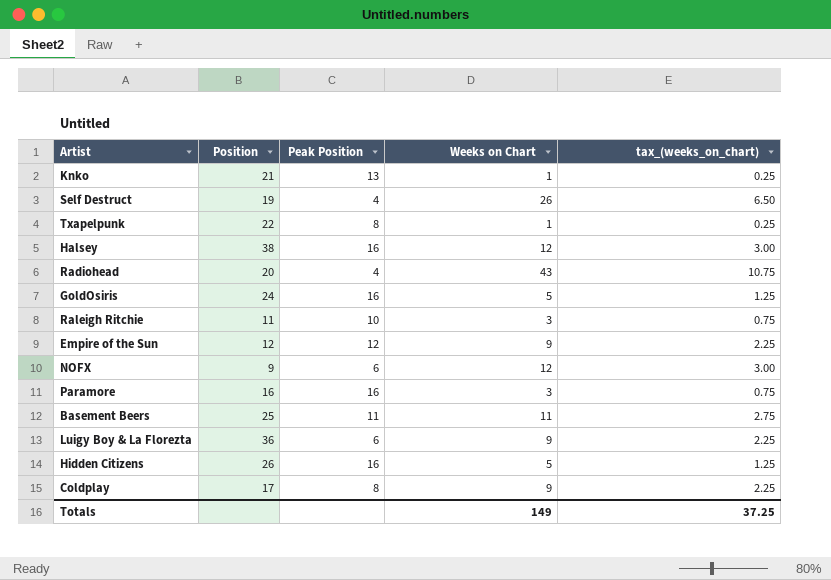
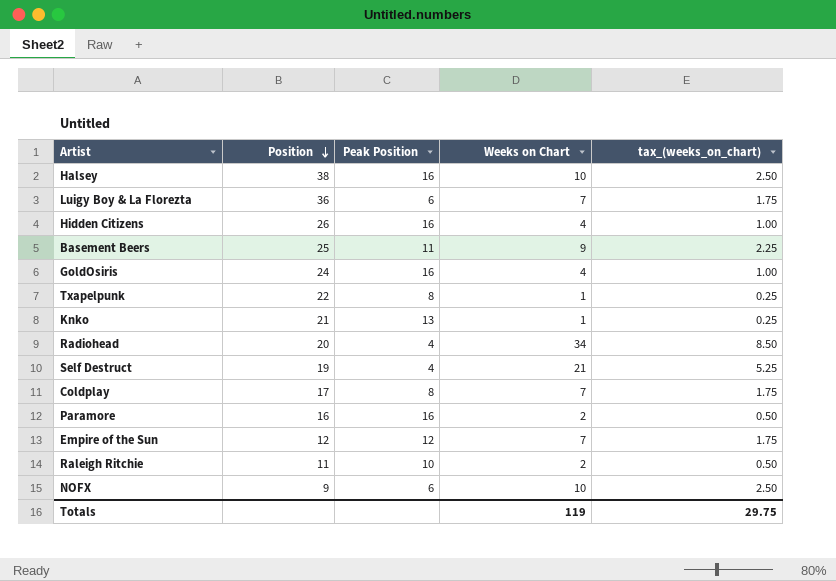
row order: none -> Position descending
Halsey | Weeks on Chart: 12 -> 10
Halsey | tax_(weeks_on_chart): 3.00 -> 2.50
Luigy Boy & La Florezta | Weeks on Chart: 9 -> 7
Luigy Boy & La Florezta | tax_(weeks_on_chart): 2.25 -> 1.75
Hidden Citizens | Weeks on Chart: 5 -> 4
Hidden Citizens | tax_(weeks_on_chart): 1.25 -> 1.00
Basement Beers | Weeks on Chart: 11 -> 9
Basement Beers | tax_(weeks_on_chart): 2.75 -> 2.25
GoldOsiris | Weeks on Chart: 5 -> 4
GoldOsiris | tax_(weeks_on_chart): 1.25 -> 1.00
Radiohead | Weeks on Chart: 43 -> 34
Radiohead | tax_(weeks_on_chart): 10.75 -> 8.50
Self Destruct | Weeks on Chart: 26 -> 21
Self Destruct | tax_(weeks_on_chart): 6.50 -> 5.25
Coldplay | Weeks on Chart: 9 -> 7
Coldplay | tax_(weeks_on_chart): 2.25 -> 1.75
Paramore | Weeks on Chart: 3 -> 2
Paramore | tax_(weeks_on_chart): 0.75 -> 0.50
Empire of the Sun | Weeks on Chart: 9 -> 7
Empire of the Sun | tax_(weeks_on_chart): 2.25 -> 1.75
Raleigh Ritchie | Weeks on Chart: 3 -> 2
Raleigh Ritchie | tax_(weeks_on_chart): 0.75 -> 0.50
NOFX | Weeks on Chart: 12 -> 10
NOFX | tax_(weeks_on_chart): 3.00 -> 2.50
Totals | Weeks on Chart: 149 -> 119
Totals | tax_(weeks_on_chart): 37.25 -> 29.75

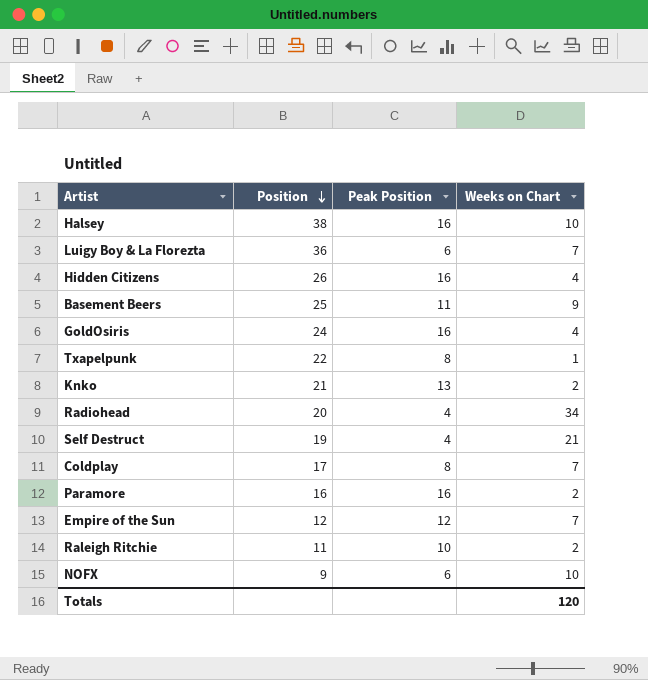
column tax_(weeks_on_chart) | formula: [Weeks on Chart] * 0.25 -> none
Knko | Weeks on Chart: 1 -> 2
Totals | Weeks on Chart: 119 -> 120

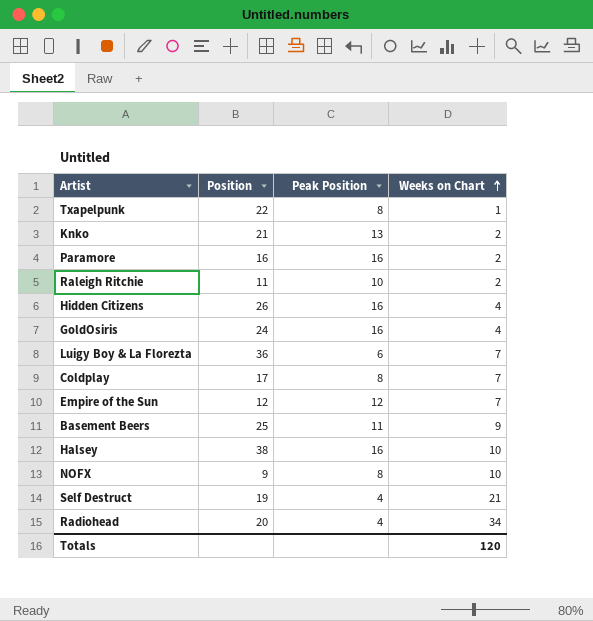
row order: Position descending -> Weeks on Chart ascending
NOFX | Peak Position: 6 -> 8

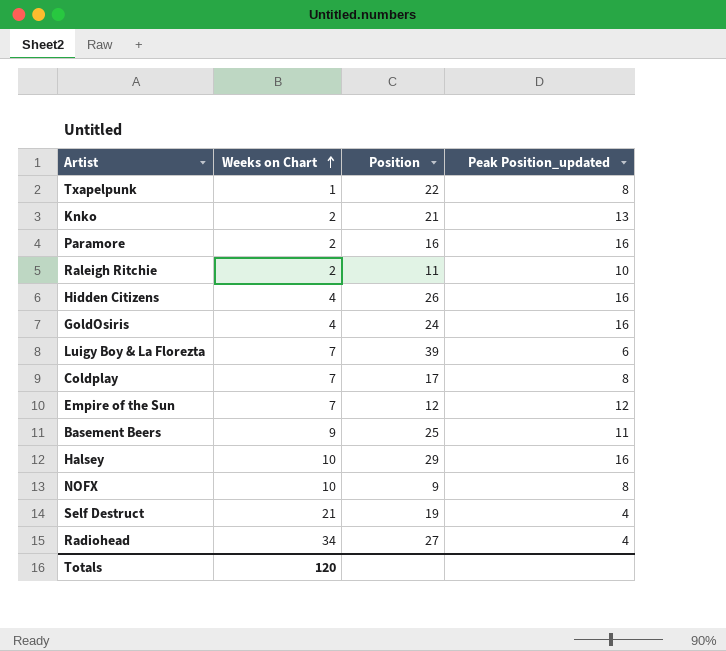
column Weeks on Chart | position: 4 -> 2
column name: Peak Position -> Peak Position_updated
Luigy Boy & La Florezta | Position: 36 -> 39
Halsey | Position: 38 -> 29
Radiohead | Position: 20 -> 27

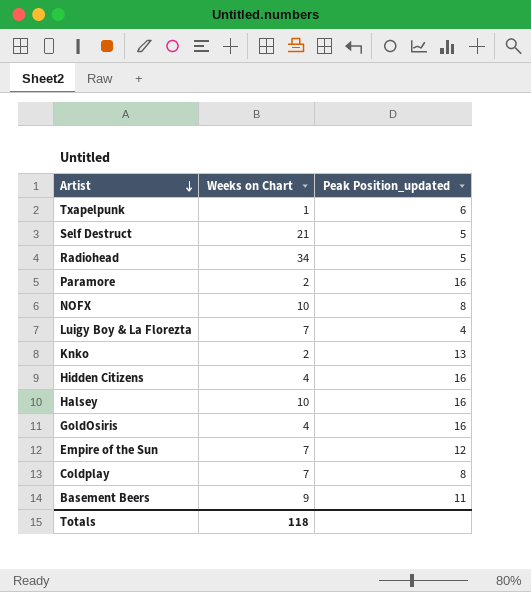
row order: Weeks on Chart ascending -> Artist descending
column Position | position: 3 -> none
row Raleigh Ritchie: 2 | 11 | 10 -> none
Txapelpunk | Peak Position_updated: 8 -> 6
Self Destruct | Peak Position_updated: 4 -> 5
Radiohead | Peak Position_updated: 4 -> 5
Luigy Boy & La Florezta | Peak Position_updated: 6 -> 4
Totals | Weeks on Chart: 120 -> 118

